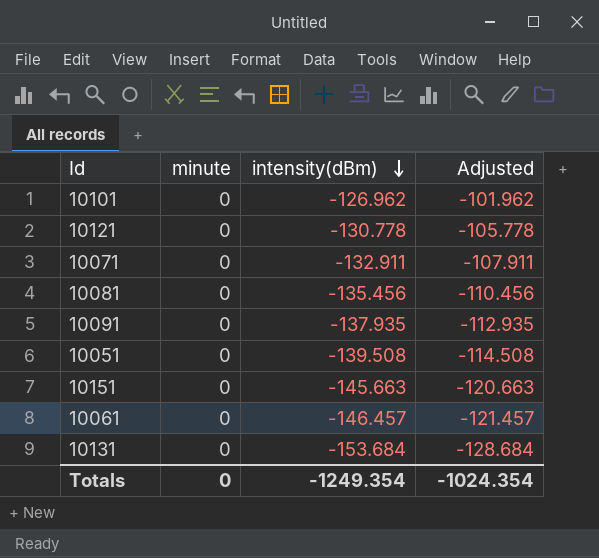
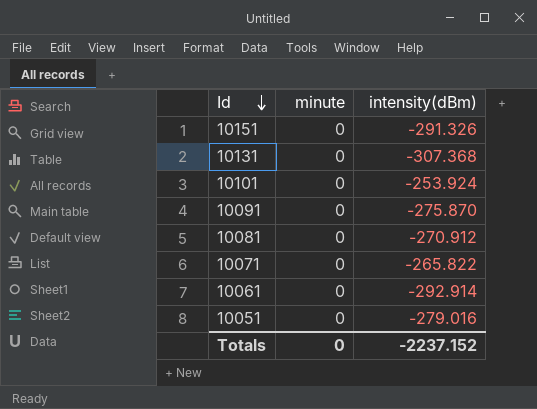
row order: intensity(dBm) descending -> Id descending
column Adjusted | formula: [intensity(dBm)] + 25 -> none
row 10121: 0 | -130.778 | -105.778 -> none
10151 | intensity(dBm): -145.663 -> -291.326
10131 | intensity(dBm): -153.684 -> -307.368
10101 | intensity(dBm): -126.962 -> -253.924
10091 | intensity(dBm): -137.935 -> -275.870
10081 | intensity(dBm): -135.456 -> -270.912
10071 | intensity(dBm): -132.911 -> -265.822
10061 | intensity(dBm): -146.457 -> -292.914
10051 | intensity(dBm): -139.508 -> -279.016
Totals | intensity(dBm): -1249.354 -> -2237.152

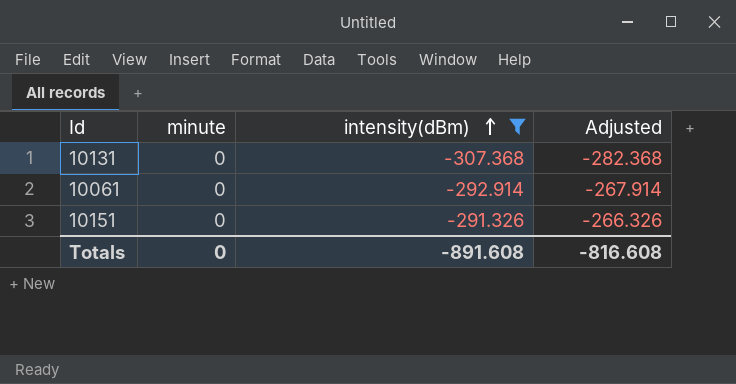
filter: none -> intensity(dBm) <= -291.326
row order: Id descending -> intensity(dBm) ascending
column Adjusted | formula: none -> [intensity(dBm)] + 25
Totals | intensity(dBm): -2237.152 -> -891.608

